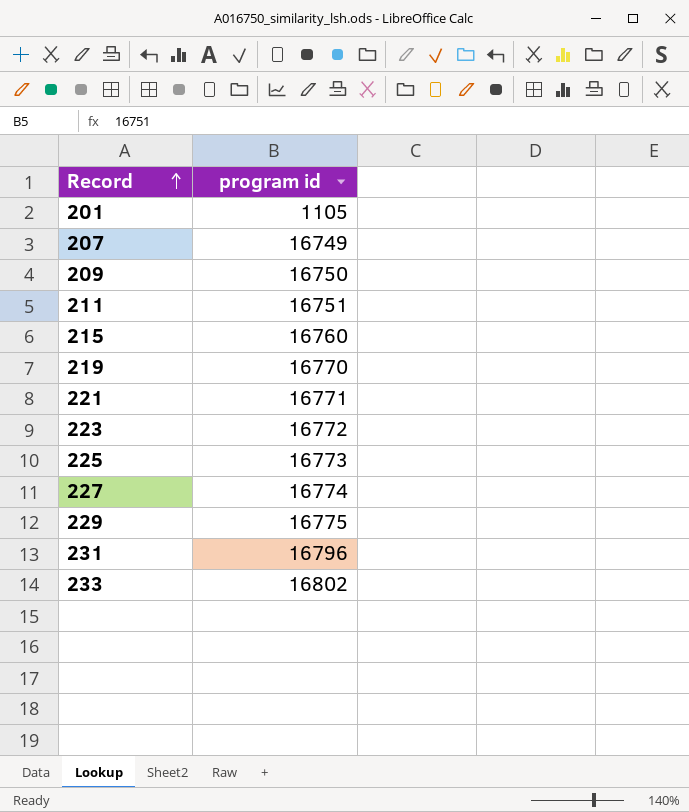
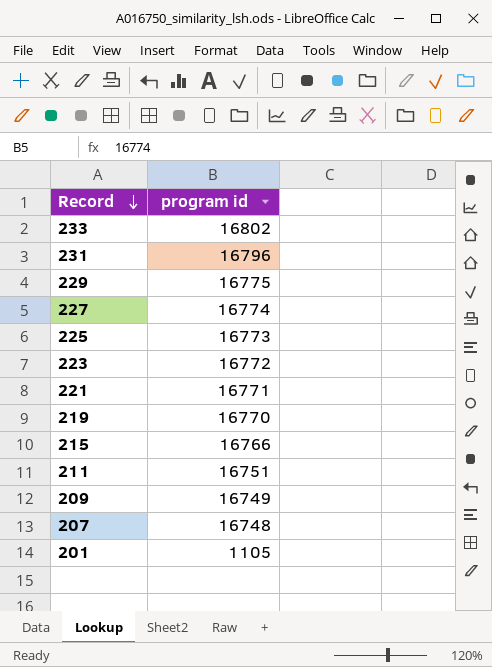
row order: Record ascending -> Record descending
215 | program id: 16760 -> 16766
209 | program id: 16750 -> 16749
207 | program id: 16749 -> 16748

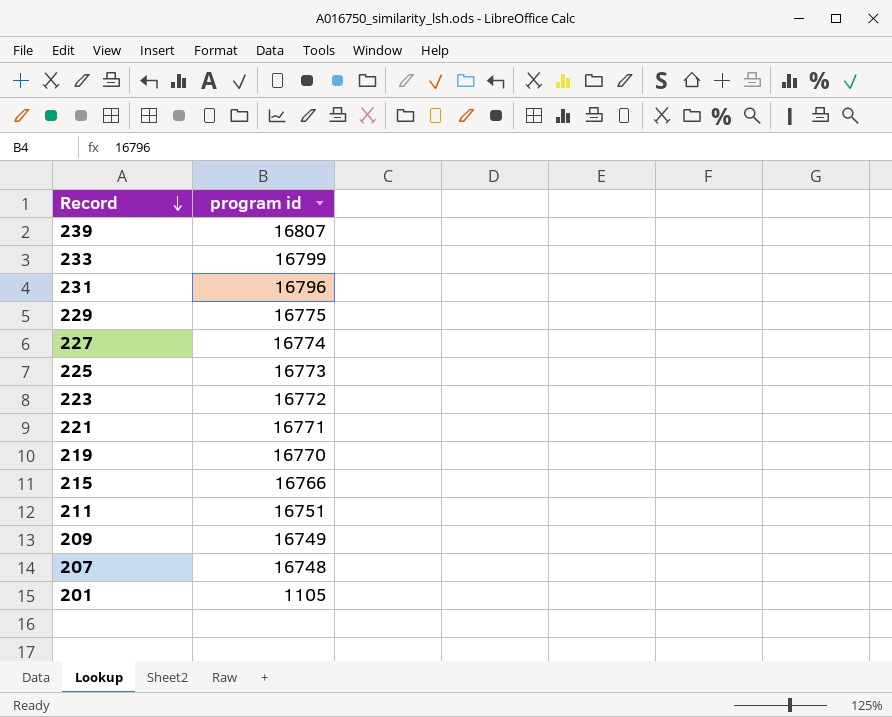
row 239: none -> 16807
233 | program id: 16802 -> 16799

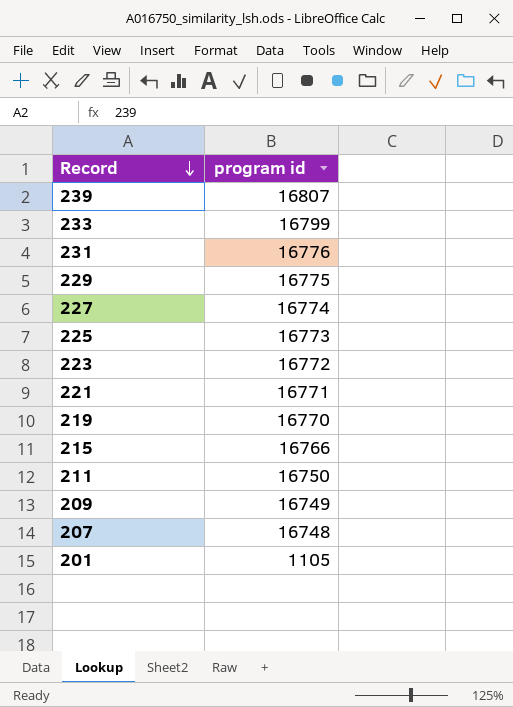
231 | program id: 16796 -> 16776
211 | program id: 16751 -> 16750

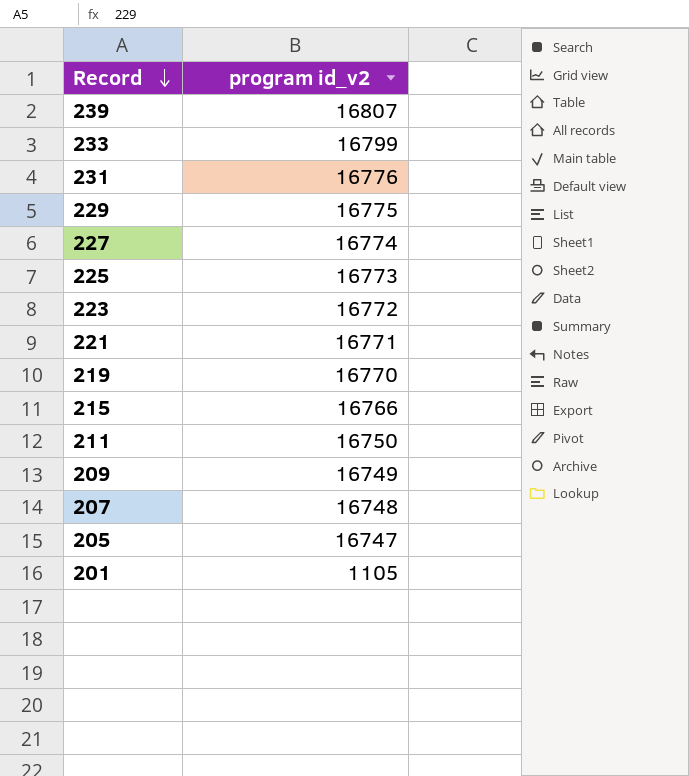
column name: program id -> program id_v2
row 205: none -> 16747

